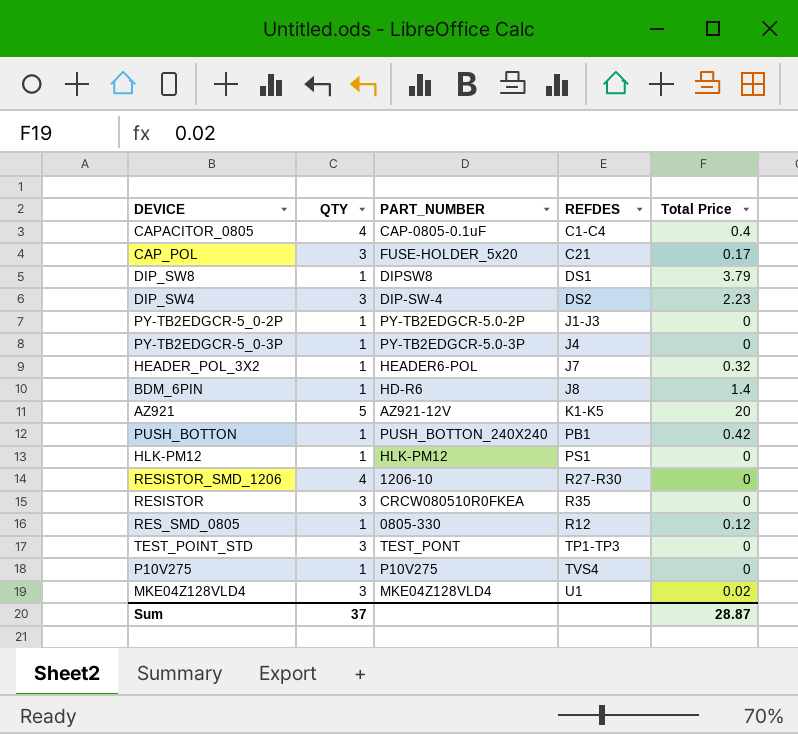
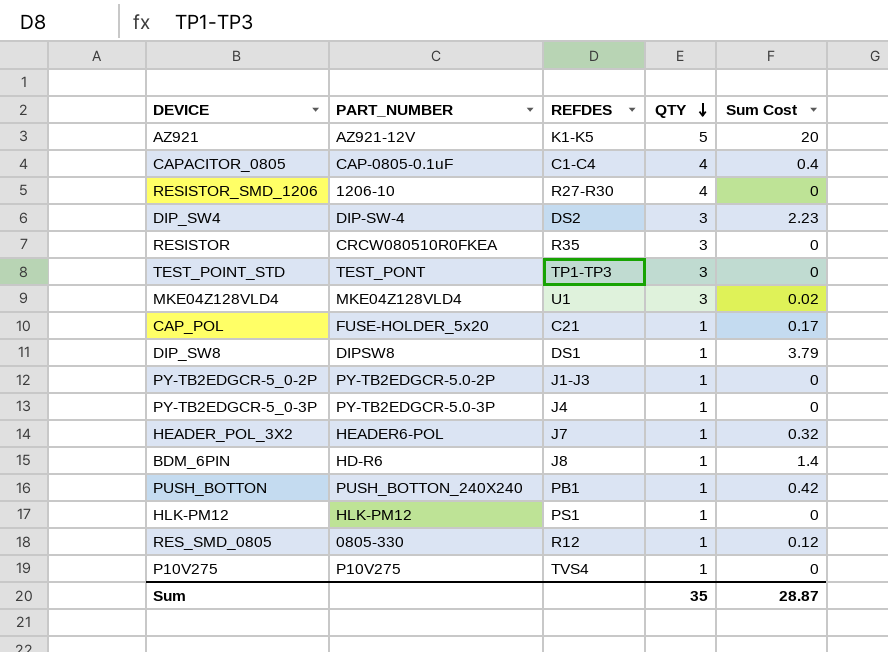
row order: none -> QTY descending
column QTY | position: 2 -> 4
column name: Total Price -> Sum Cost
CAP_POL | QTY: 3 -> 1
Sum | QTY: 37 -> 35

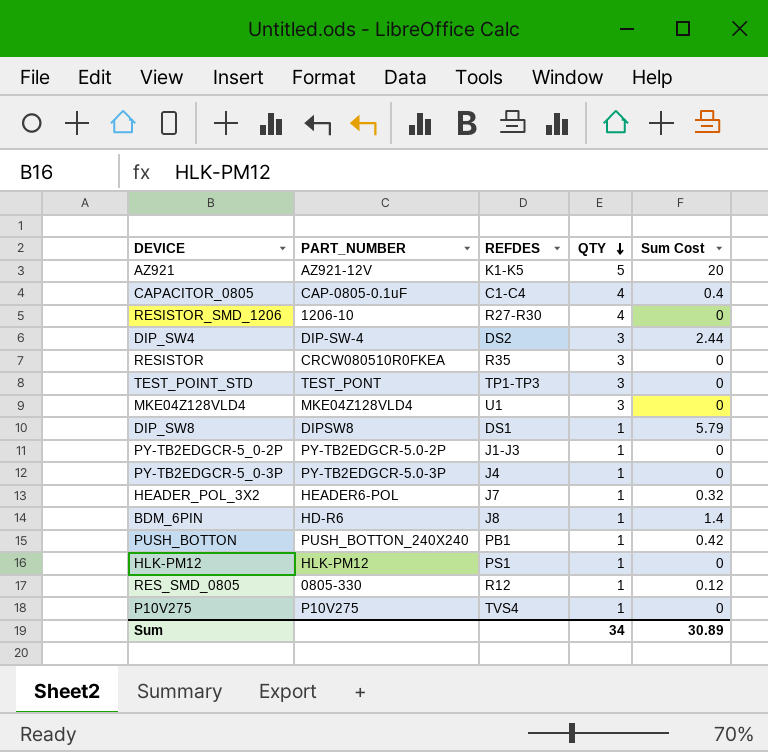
row CAP_POL: FUSE-HOLDER_5x20 | C21 | 1 | 0.17 -> none
DIP_SW4 | Sum Cost: 2.23 -> 2.44
MKE04Z128VLD4 | Sum Cost: 0.02 -> 0
DIP_SW8 | Sum Cost: 3.79 -> 5.79
Sum | QTY: 35 -> 34
Sum | Sum Cost: 28.87 -> 30.89

